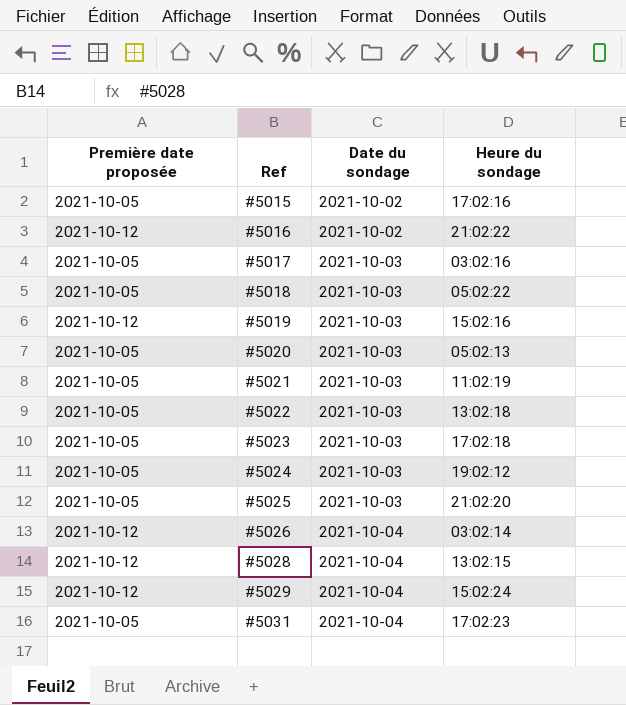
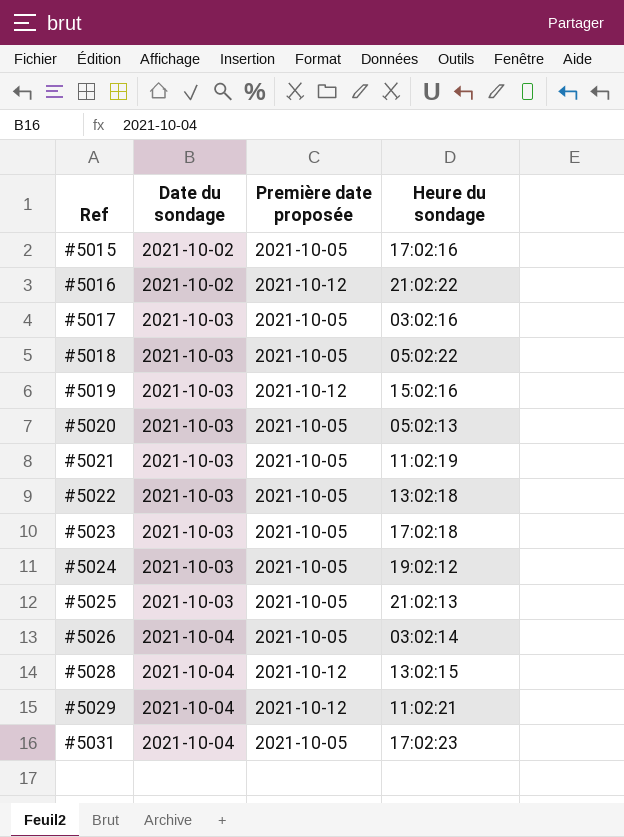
column Première date proposée | position: 1 -> 3
#5025 | Heure du sondage: 21:02:20 -> 21:02:13
#5026 | Première date proposée: 2021-10-12 -> 2021-10-05
#5029 | Heure du sondage: 15:02:24 -> 11:02:21

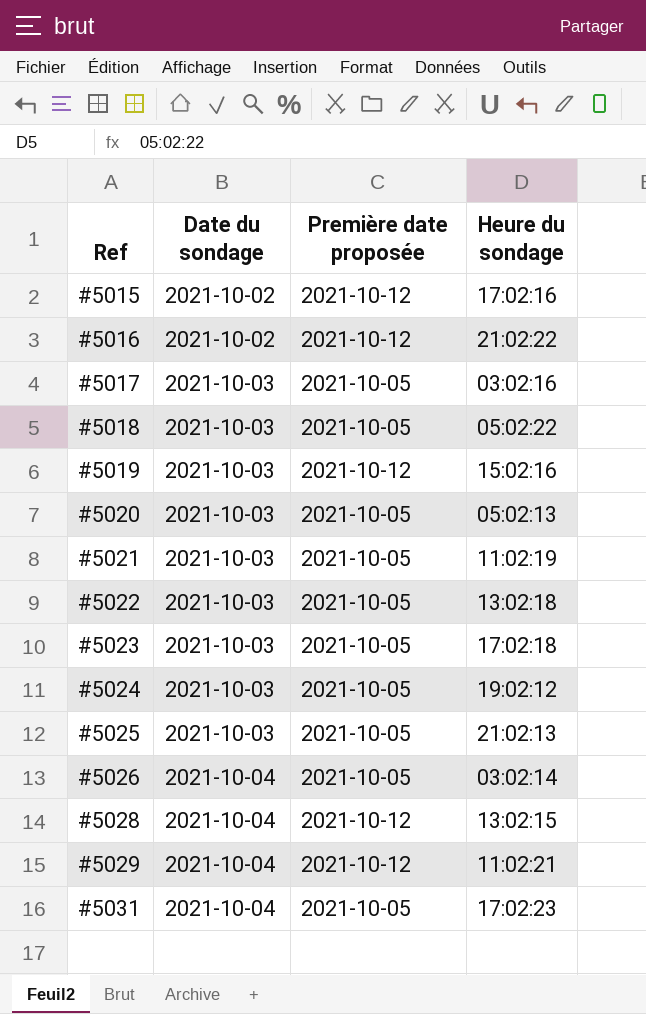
#5015 | Première date proposée: 2021-10-05 -> 2021-10-12

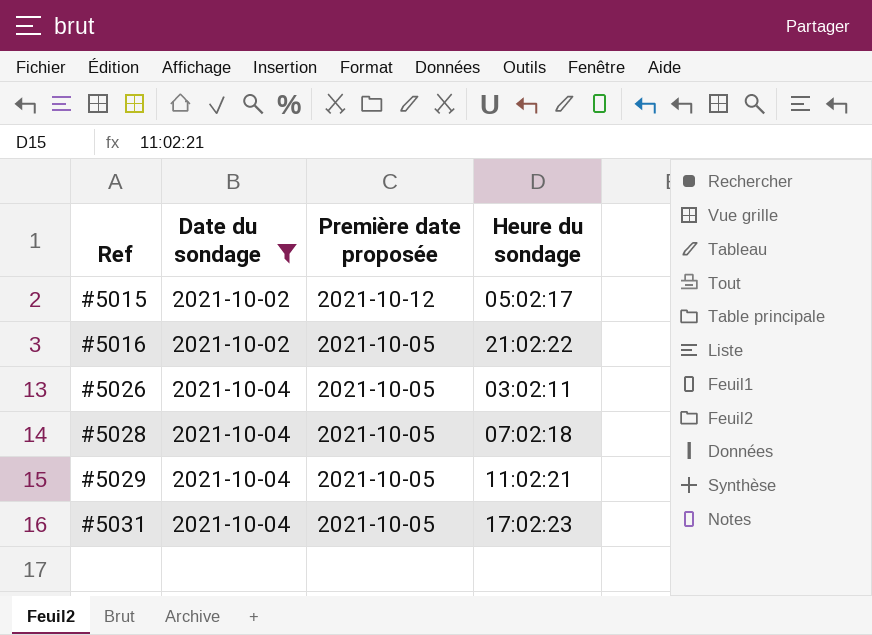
filter: none -> Date du sondage != 2021-10-03
#5015 | Heure du sondage: 17:02:16 -> 05:02:17
#5016 | Première date proposée: 2021-10-12 -> 2021-10-05
#5026 | Heure du sondage: 03:02:14 -> 03:02:11
#5028 | Première date proposée: 2021-10-12 -> 2021-10-05
#5028 | Heure du sondage: 13:02:15 -> 07:02:18
#5029 | Première date proposée: 2021-10-12 -> 2021-10-05

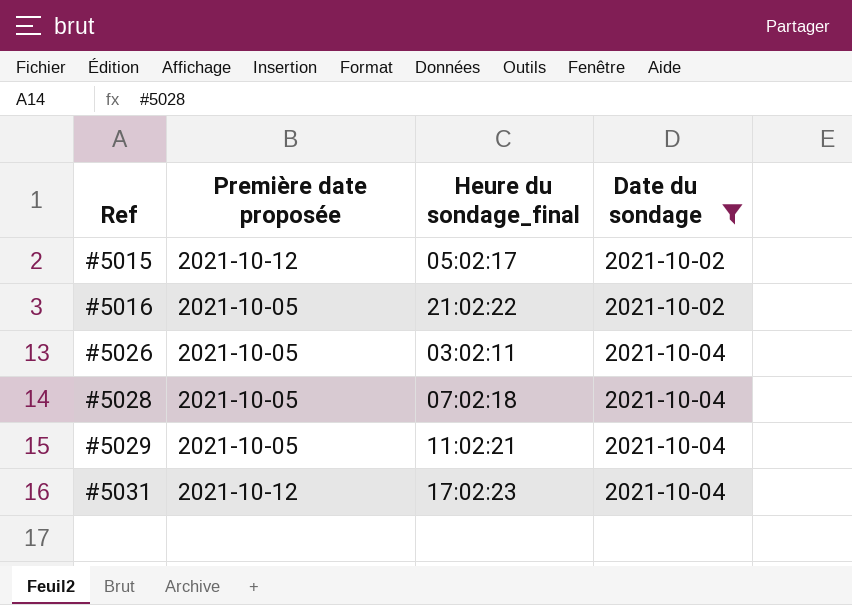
column name: Heure du sondage -> Heure du sondage_final
column Date du sondage | position: 2 -> 4
#5031 | Première date proposée: 2021-10-05 -> 2021-10-12

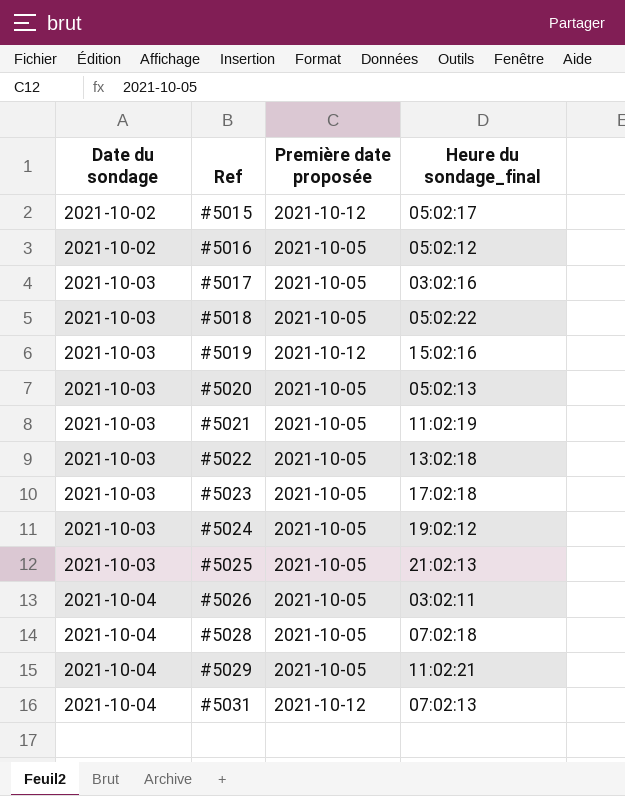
filter: Date du sondage != 2021-10-03 -> none
column Date du sondage | position: 4 -> 1
#5016 | Heure du sondage_final: 21:02:22 -> 05:02:12
#5031 | Heure du sondage_final: 17:02:23 -> 07:02:13

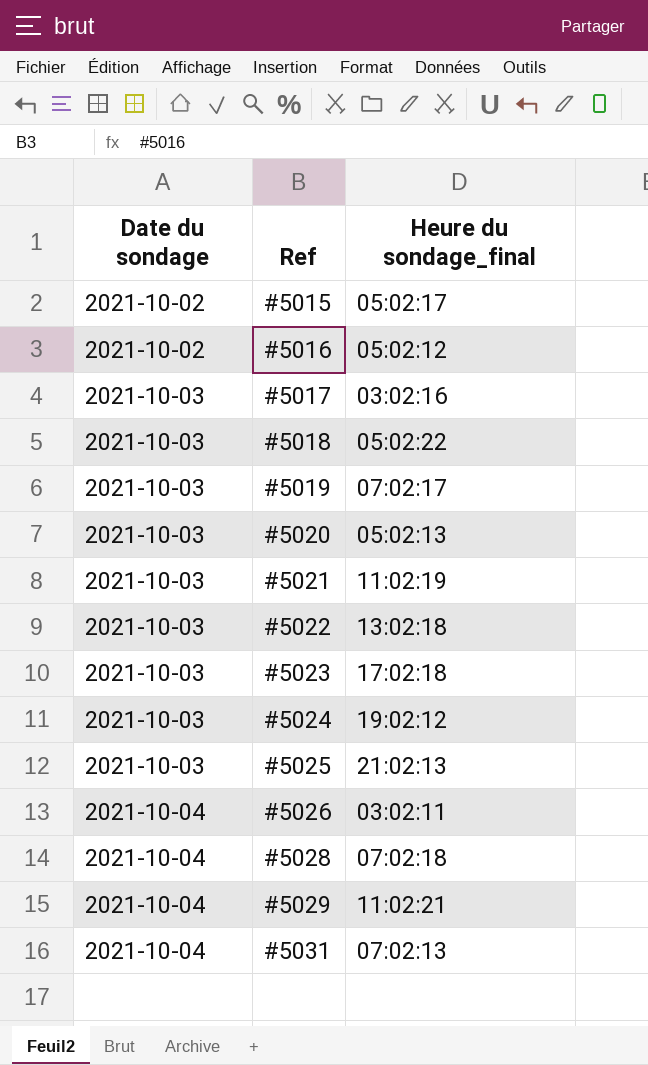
column Première date proposée | position: 3 -> none
#5019 | Heure du sondage_final: 15:02:16 -> 07:02:17

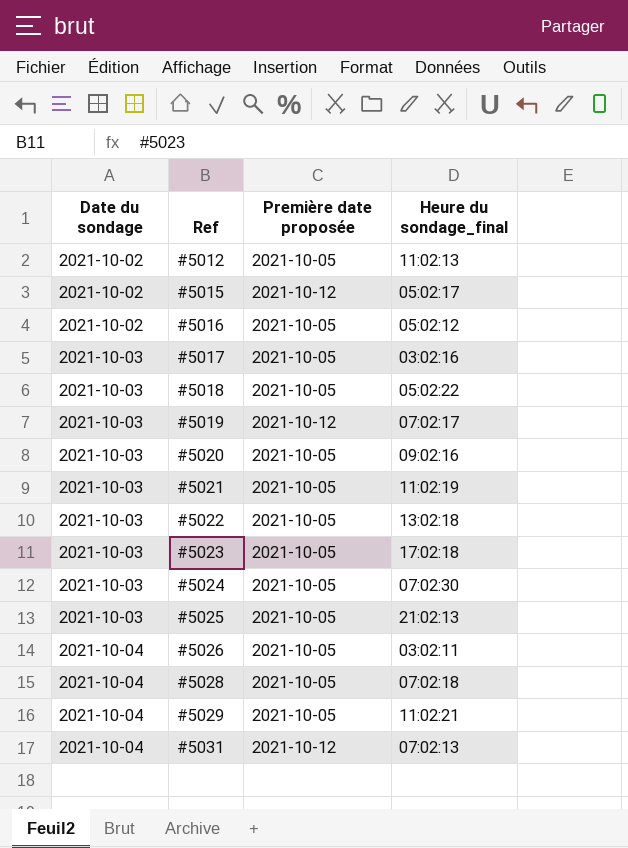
column Première date proposée | position: none -> 3
row #5012: none -> 2021-10-02 | 2021-10-05 | 11:02:13
#5020 | Heure du sondage_final: 05:02:13 -> 09:02:16
#5024 | Heure du sondage_final: 19:02:12 -> 07:02:30

